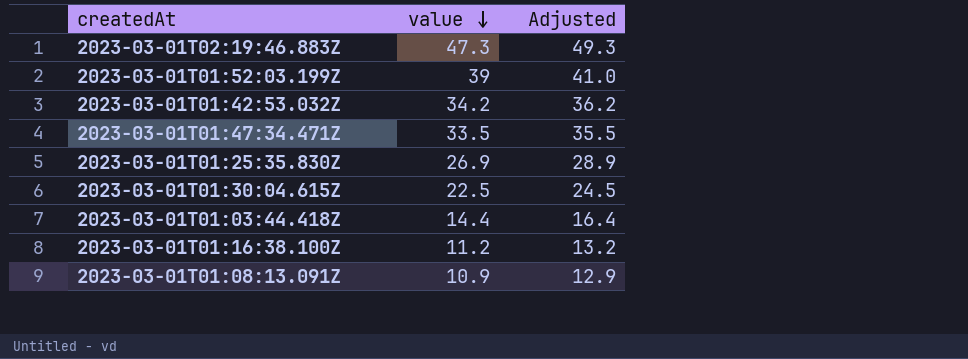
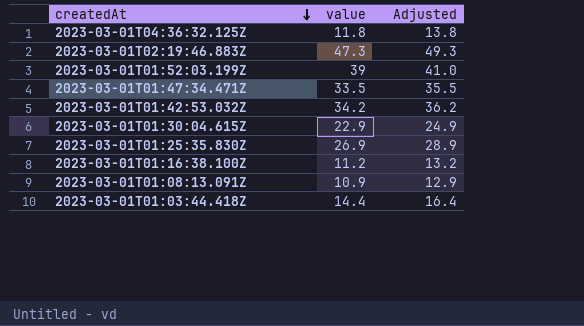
row order: value descending -> createdAt descending
row 2023-03-01T04:36:32.125Z: none -> 11.8 | 13.8
2023-03-01T01:30:04.615Z | value: 22.5 -> 22.9
2023-03-01T01:30:04.615Z | Adjusted: 24.5 -> 24.9

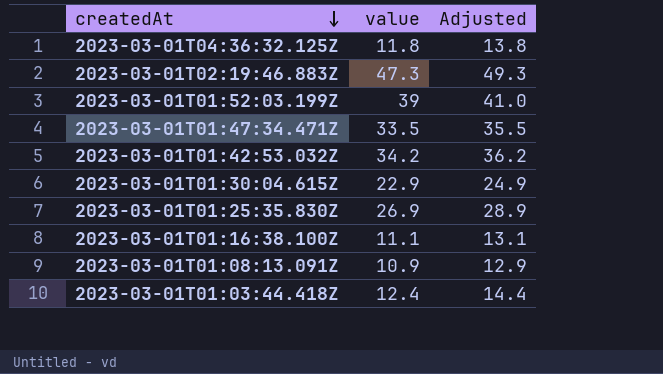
2023-03-01T01:16:38.100Z | value: 11.2 -> 11.1
2023-03-01T01:16:38.100Z | Adjusted: 13.2 -> 13.1
2023-03-01T01:03:44.418Z | value: 14.4 -> 12.4
2023-03-01T01:03:44.418Z | Adjusted: 16.4 -> 14.4

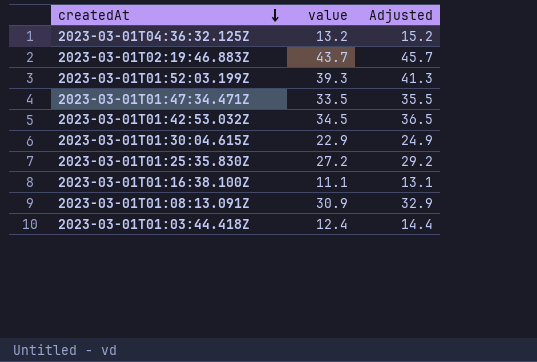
2023-03-01T04:36:32.125Z | value: 11.8 -> 13.2
2023-03-01T04:36:32.125Z | Adjusted: 13.8 -> 15.2
2023-03-01T02:19:46.883Z | value: 47.3 -> 43.7
2023-03-01T02:19:46.883Z | Adjusted: 49.3 -> 45.7
2023-03-01T01:52:03.199Z | value: 39 -> 39.3
2023-03-01T01:52:03.199Z | Adjusted: 41.0 -> 41.3
2023-03-01T01:42:53.032Z | value: 34.2 -> 34.5
2023-03-01T01:42:53.032Z | Adjusted: 36.2 -> 36.5
2023-03-01T01:25:35.830Z | value: 26.9 -> 27.2
2023-03-01T01:25:35.830Z | Adjusted: 28.9 -> 29.2
2023-03-01T01:08:13.091Z | value: 10.9 -> 30.9
2023-03-01T01:08:13.091Z | Adjusted: 12.9 -> 32.9

